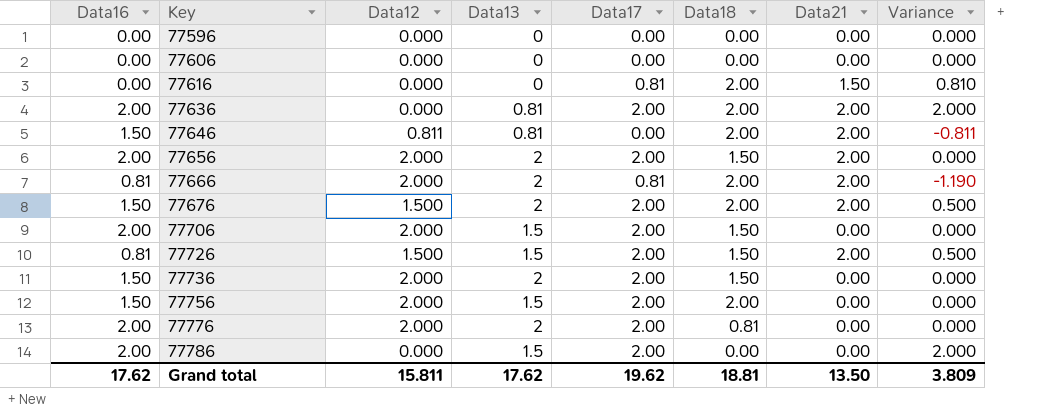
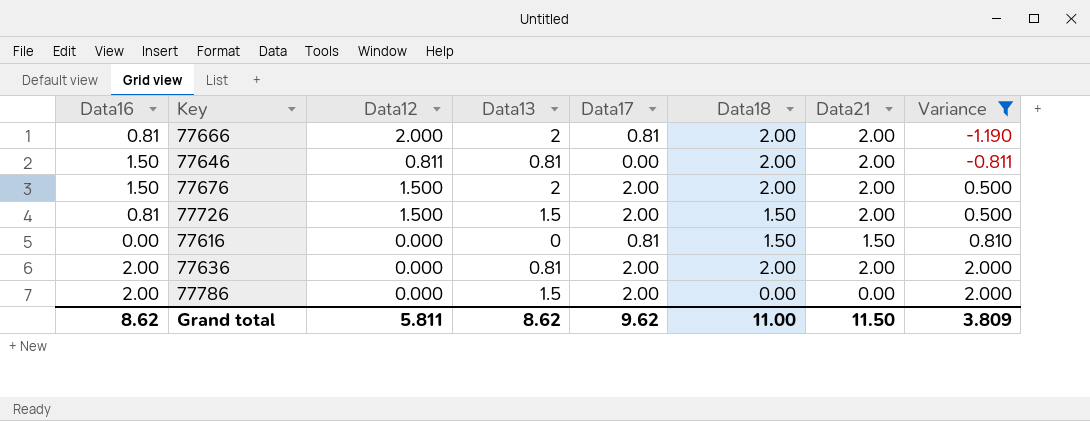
filter: none -> Variance != 0.000
row order: Key ascending -> Variance ascending
77616 | Data18: 2.00 -> 1.50
Grand total | Data16: 17.62 -> 8.62
Grand total | Data12: 15.811 -> 5.811
Grand total | Data13: 17.62 -> 8.62
Grand total | Data17: 19.62 -> 9.62
Grand total | Data18: 18.81 -> 11.00
Grand total | Data21: 13.50 -> 11.50

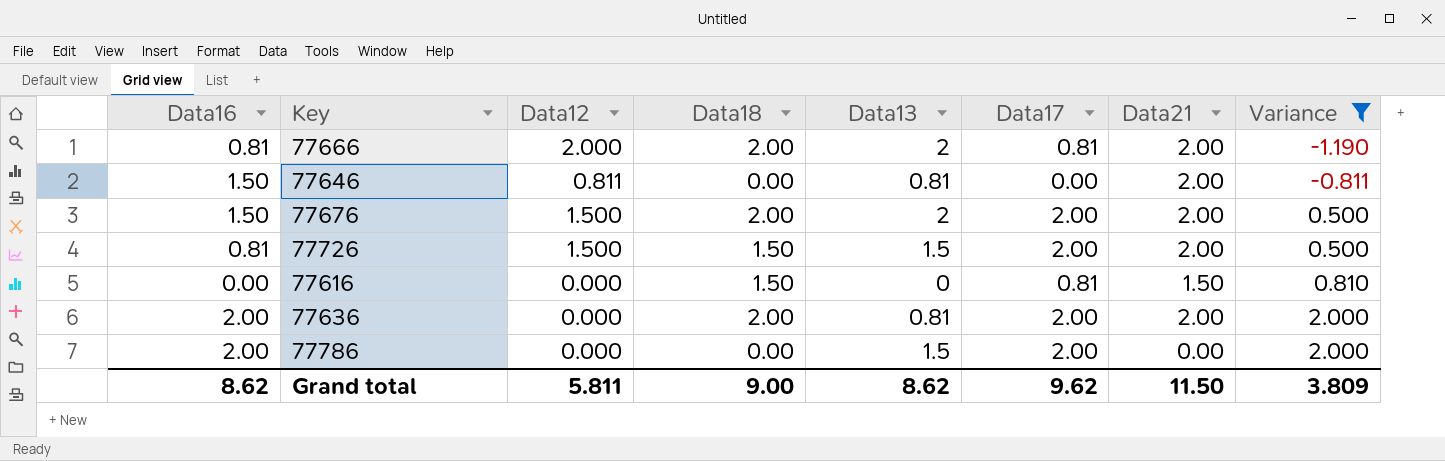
column Data18 | position: 6 -> 4
77646 | Data18: 2.00 -> 0.00
Grand total | Data18: 11.00 -> 9.00

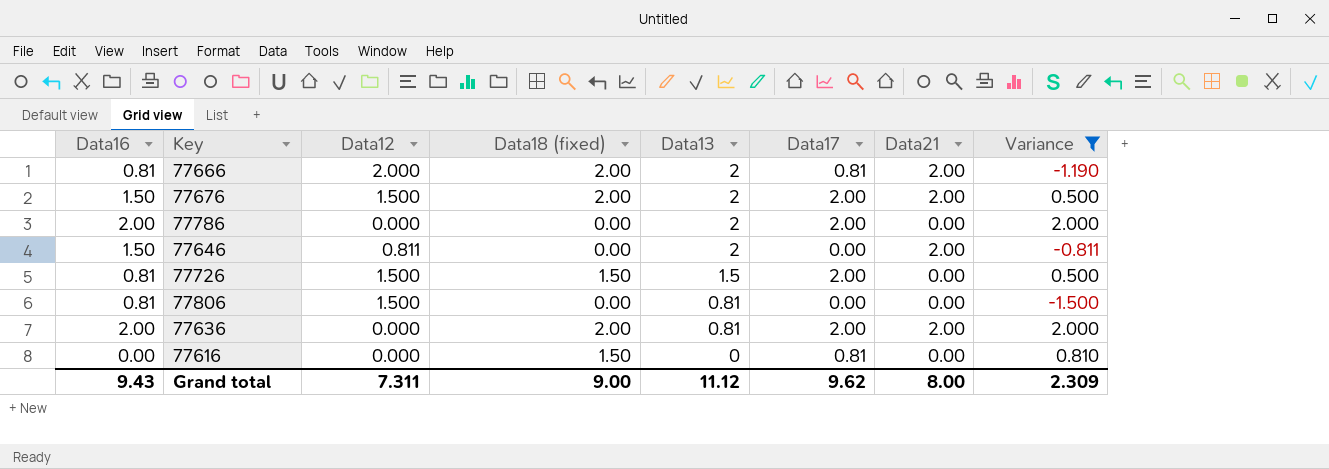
row order: Variance ascending -> Data13 descending
column name: Data18 -> Data18 (fixed)
77786 | Data13: 1.5 -> 2
77646 | Data13: 0.81 -> 2
77726 | Data21: 2.00 -> 0.00
row 77806: none -> 0.81 | 1.500 | 0.00 | 0.81 | 0.00 | 0.00 | -1.500
77616 | Data21: 1.50 -> 0.00
Grand total | Data16: 8.62 -> 9.43
Grand total | Data12: 5.811 -> 7.311
Grand total | Data13: 8.62 -> 11.12
Grand total | Data21: 11.50 -> 8.00
Grand total | Variance: 3.809 -> 2.309

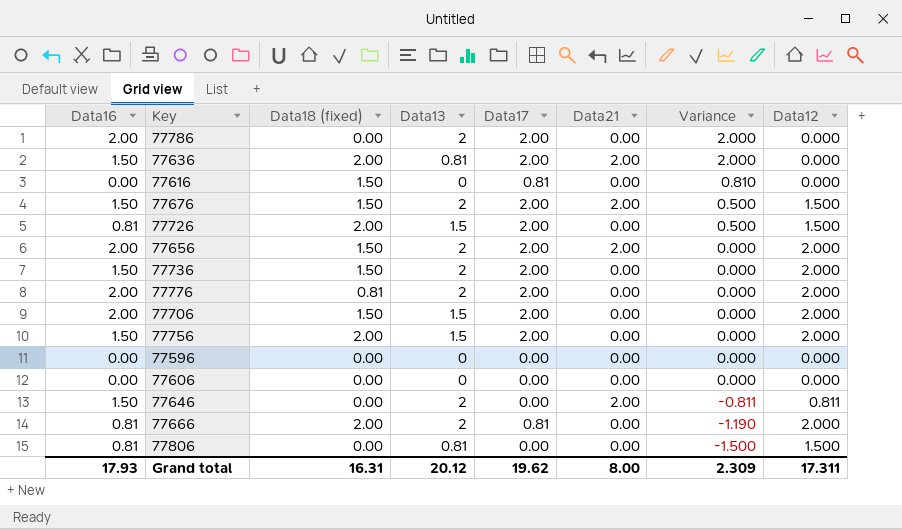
filter: Variance != 0.000 -> none
row order: Data13 descending -> Variance descending
column Data12 | position: 3 -> 8
77636 | Data16: 2.00 -> 1.50
77676 | Data18 (fixed): 2.00 -> 1.50
77726 | Data18 (fixed): 1.50 -> 2.00
77666 | Data21: 2.00 -> 0.00
Grand total | Data16: 9.43 -> 17.93
Grand total | Data18 (fixed): 9.00 -> 16.31
Grand total | Data13: 11.12 -> 20.12
Grand total | Data17: 9.62 -> 19.62
Grand total | Data12: 7.311 -> 17.311

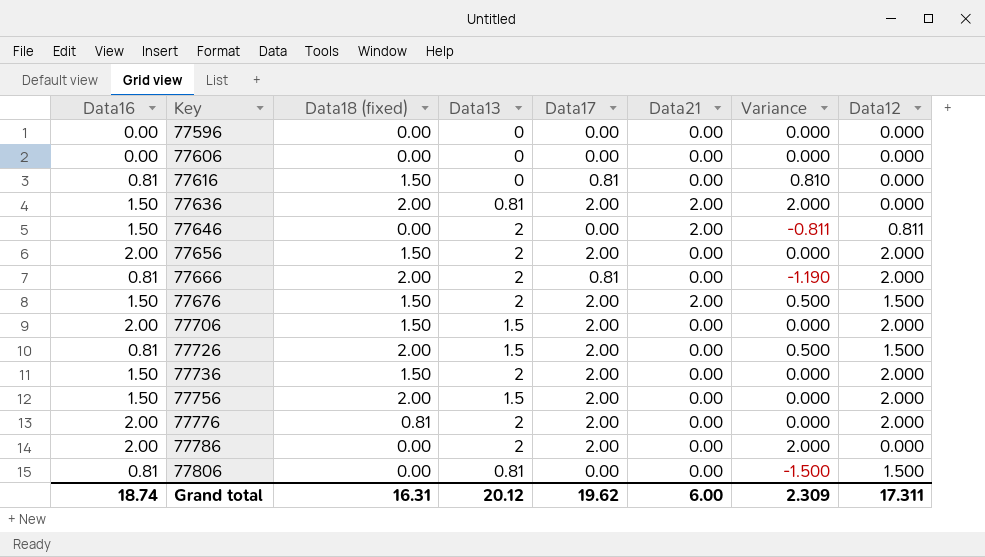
row order: Variance descending -> Key ascending
77616 | Data16: 0.00 -> 0.81
77656 | Data21: 2.00 -> 0.00
Grand total | Data16: 17.93 -> 18.74
Grand total | Data21: 8.00 -> 6.00

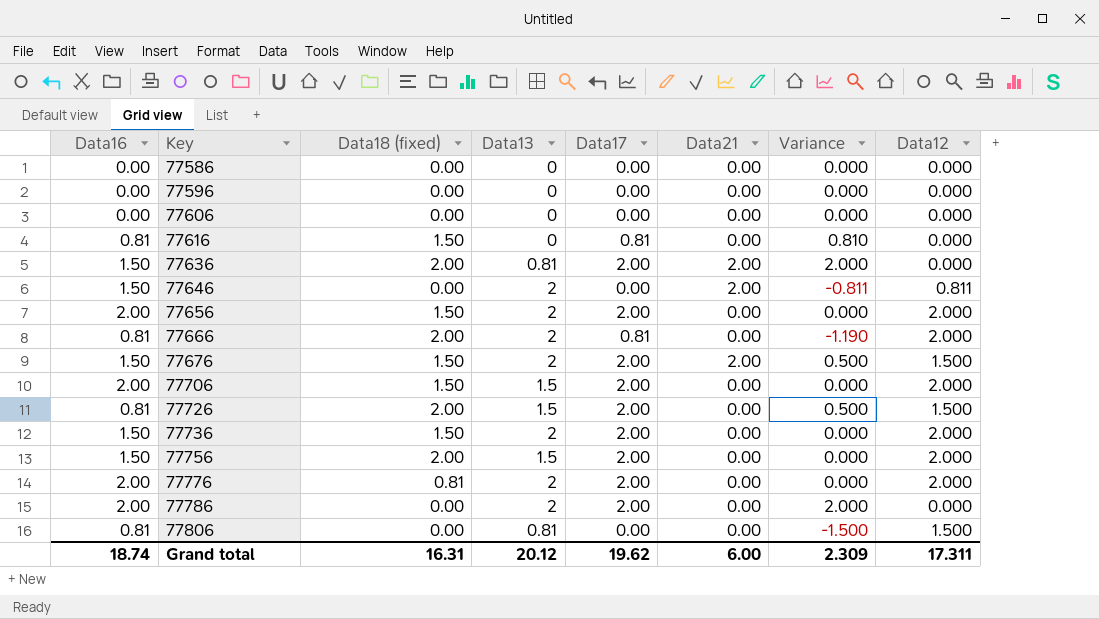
row 77586: none -> 0.00 | 0.00 | 0 | 0.00 | 0.00 | 0.000 | 0.000

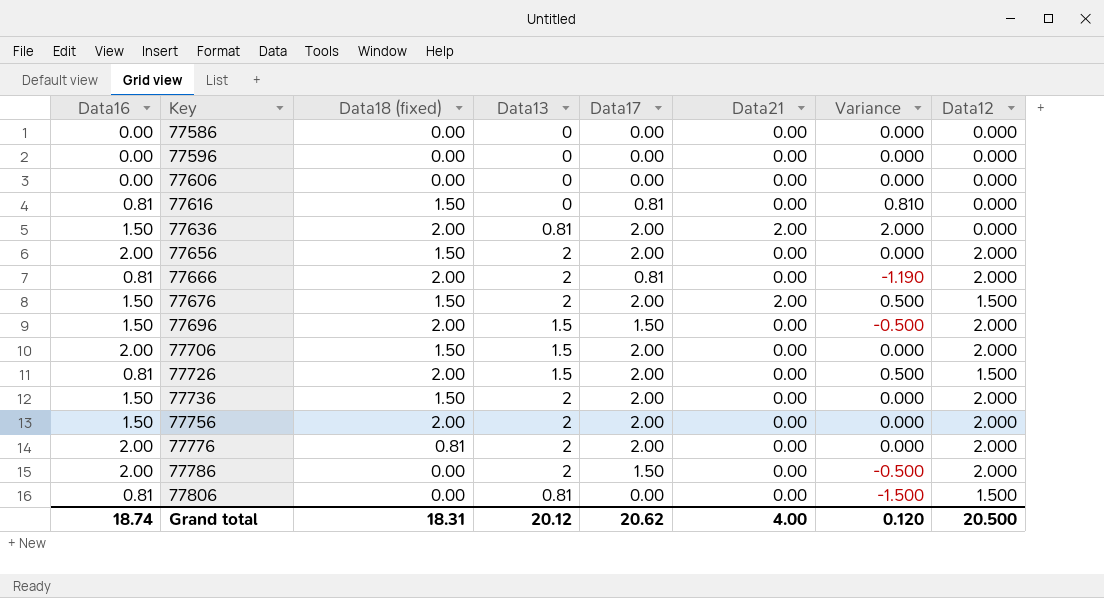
row 77646: 1.50 | 0.00 | 2 | 0.00 | 2.00 | -0.811 | 0.811 -> none
row 77696: none -> 1.50 | 2.00 | 1.5 | 1.50 | 0.00 | -0.500 | 2.000
77756 | Data13: 1.5 -> 2
77786 | Data17: 2.00 -> 1.50
77786 | Variance: 2.000 -> -0.500
77786 | Data12: 0.000 -> 2.000
Grand total | Data18 (fixed): 16.31 -> 18.31
Grand total | Data17: 19.62 -> 20.62
Grand total | Data21: 6.00 -> 4.00
Grand total | Variance: 2.309 -> 0.120
Grand total | Data12: 17.311 -> 20.500

